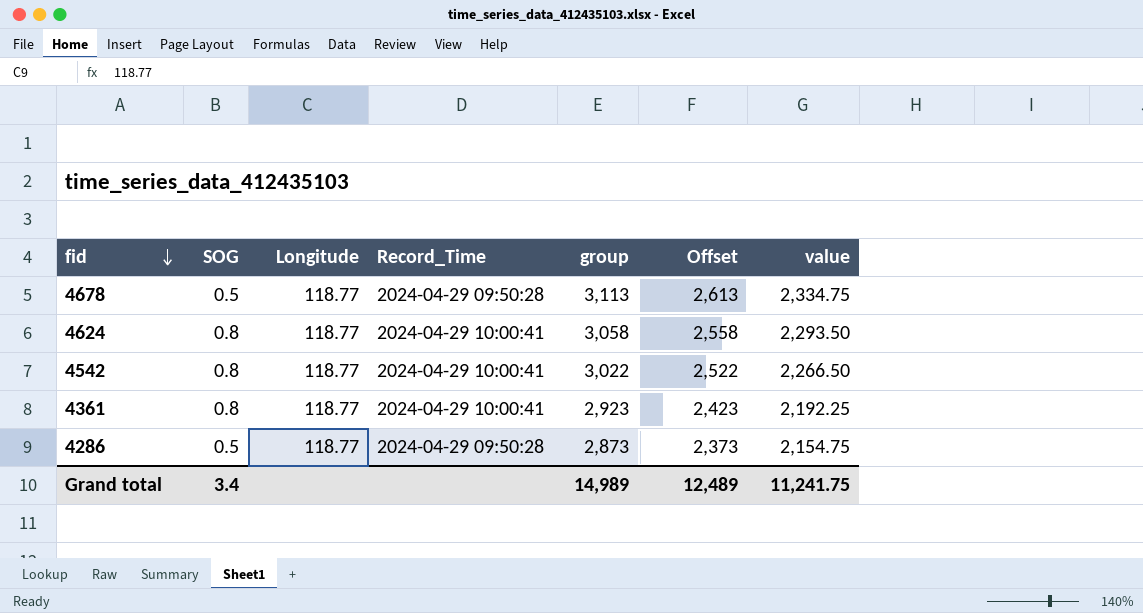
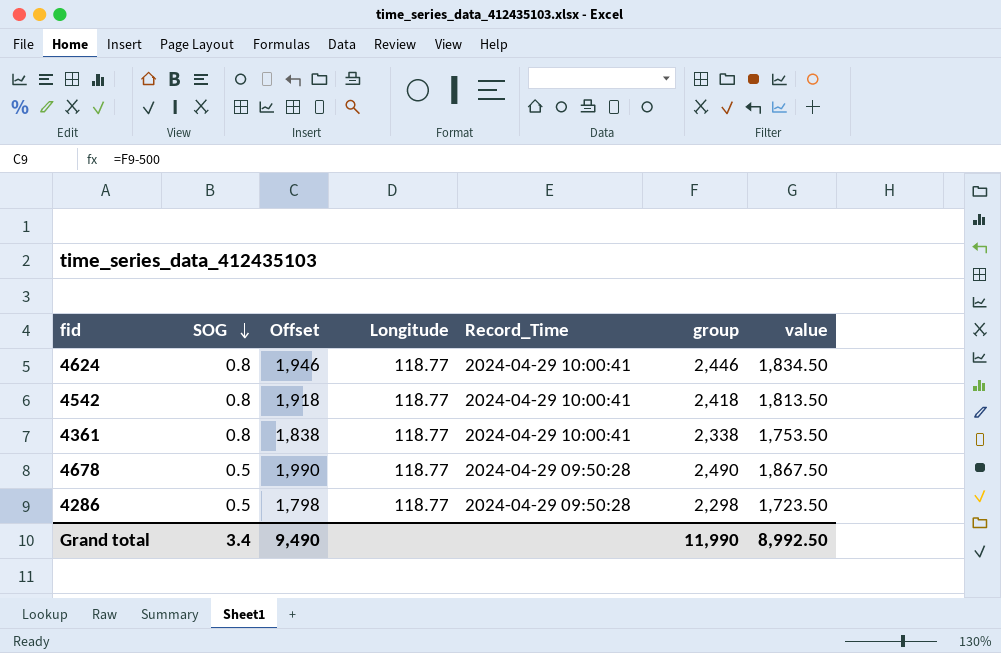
row order: fid descending -> SOG descending
column Offset | position: 6 -> 3
4624 | Offset: 2,558 -> 1,946
4624 | group: 3,058 -> 2,446
4624 | value: 2,293.50 -> 1,834.50
4542 | Offset: 2,522 -> 1,918
4542 | group: 3,022 -> 2,418
4542 | value: 2,266.50 -> 1,813.50
4361 | Offset: 2,423 -> 1,838
4361 | group: 2,923 -> 2,338
4361 | value: 2,192.25 -> 1,753.50
4678 | Offset: 2,613 -> 1,990
4678 | group: 3,113 -> 2,490
4678 | value: 2,334.75 -> 1,867.50
4286 | Offset: 2,373 -> 1,798
4286 | group: 2,873 -> 2,298
4286 | value: 2,154.75 -> 1,723.50
Grand total | Offset: 12,489 -> 9,490
Grand total | group: 14,989 -> 11,990
Grand total | value: 11,241.75 -> 8,992.50

